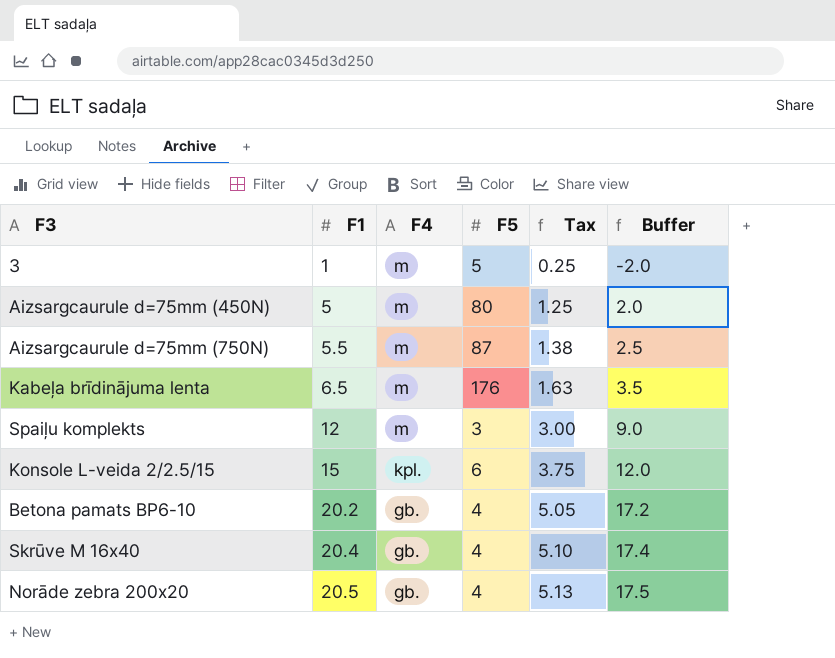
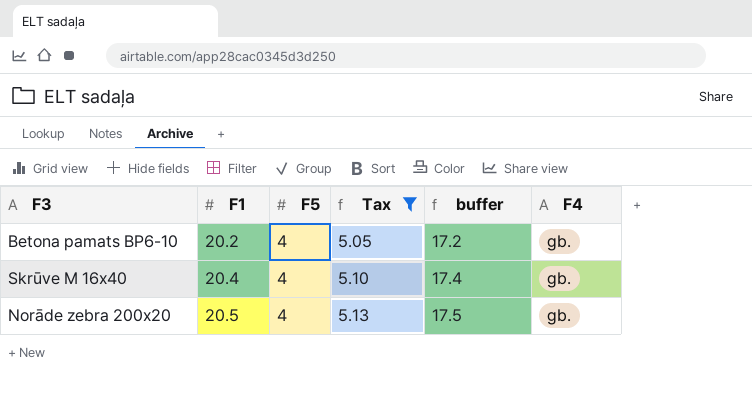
filter: none -> Tax >= 5.05
column name: Buffer -> buffer
column F4 | position: 3 -> 6

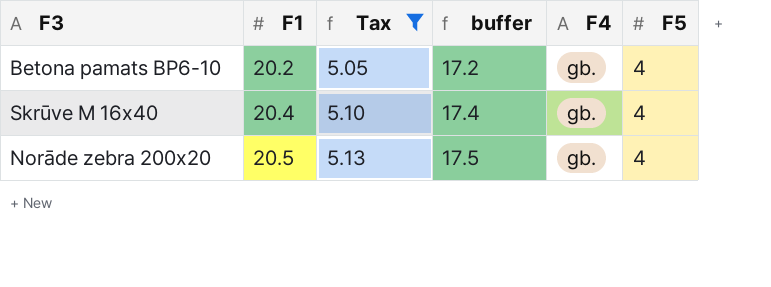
column F5 | position: 3 -> 6

